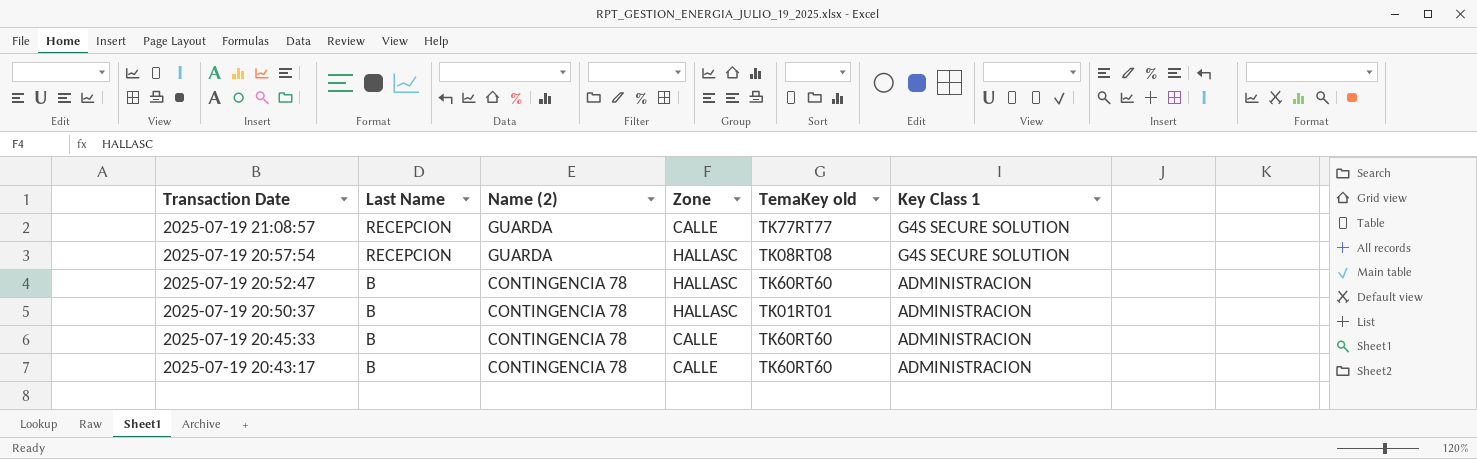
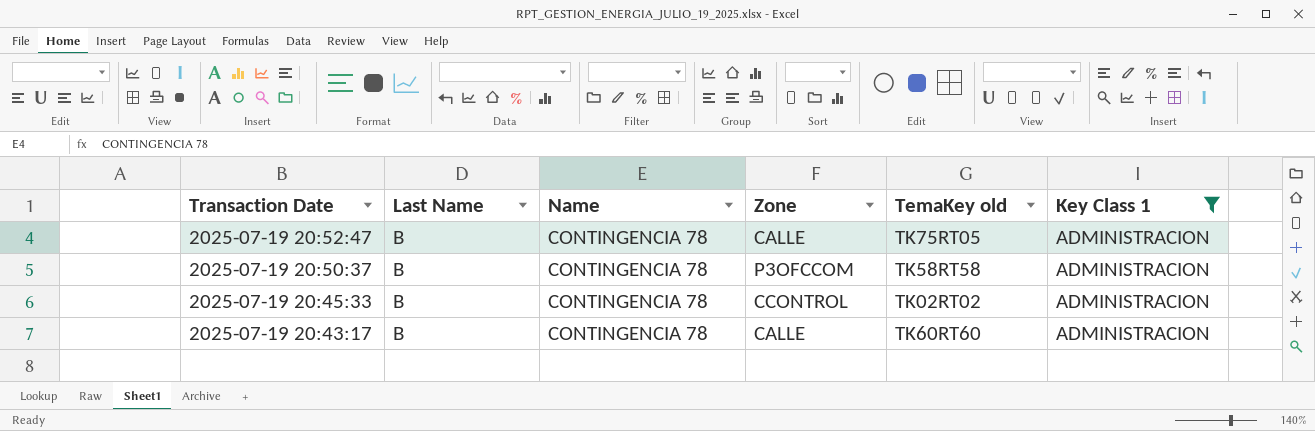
filter: none -> Key Class 1 = ADMINISTRACION
column name: Name (2) -> Name
2025-07-19 20:52:47 | Zone: HALLASC -> CALLE
2025-07-19 20:52:47 | TemaKey old: TK60RT60 -> TK75RT05
2025-07-19 20:50:37 | Zone: HALLASC -> P3OFCCOM
2025-07-19 20:50:37 | TemaKey old: TK01RT01 -> TK58RT58
2025-07-19 20:45:33 | Zone: CALLE -> CCONTROL
2025-07-19 20:45:33 | TemaKey old: TK60RT60 -> TK02RT02

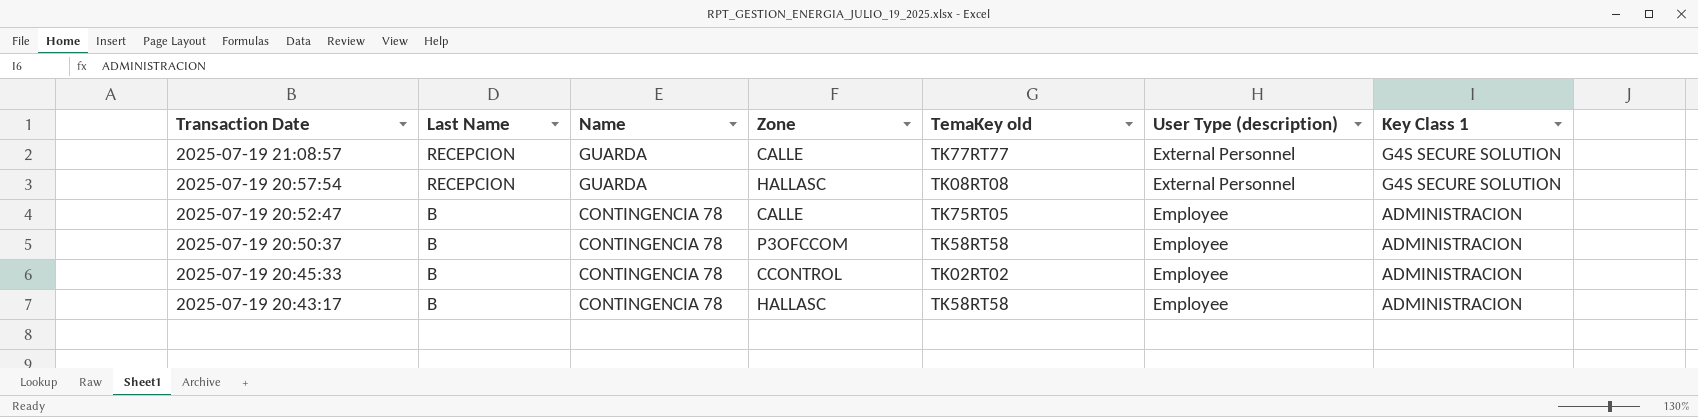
filter: Key Class 1 = ADMINISTRACION -> none
column User Type (description) | position: none -> 6
2025-07-19 20:43:17 | Zone: CALLE -> HALLASC
2025-07-19 20:43:17 | TemaKey old: TK60RT60 -> TK58RT58

